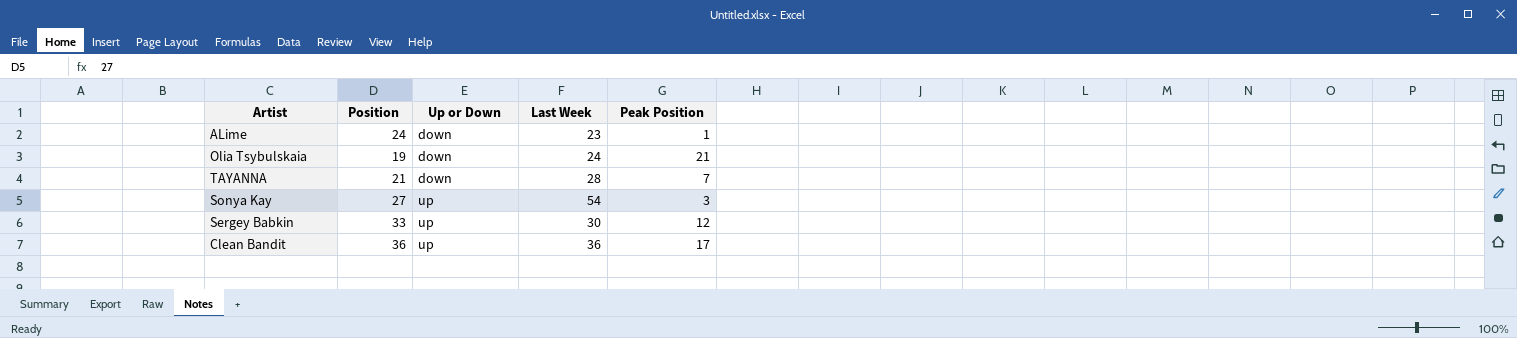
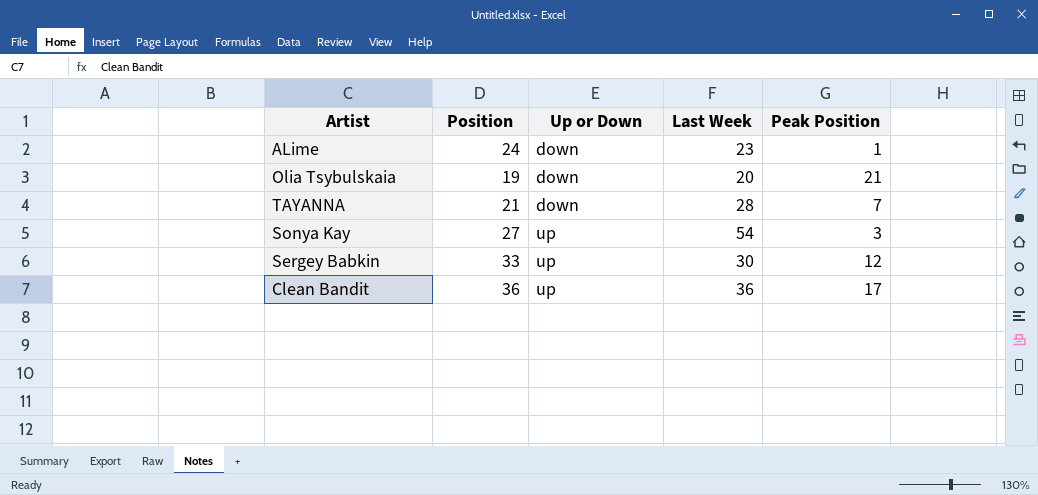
Olia Tsybulskaia | Last Week: 24 -> 20

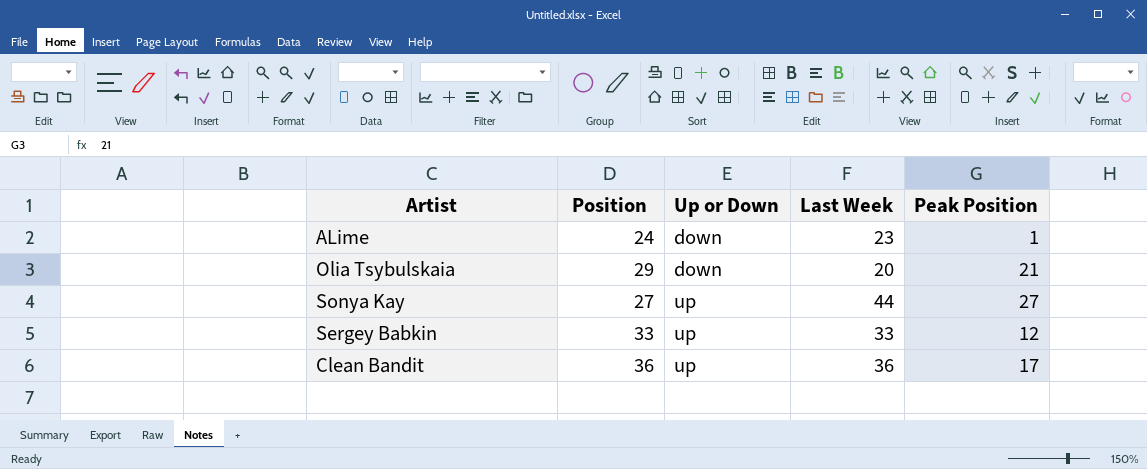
row TAYANNA: 21 | down | 28 | 7 -> none
Olia Tsybulskaia | Position: 19 -> 29
Sonya Kay | Last Week: 54 -> 44
Sonya Kay | Peak Position: 3 -> 27
Sergey Babkin | Last Week: 30 -> 33

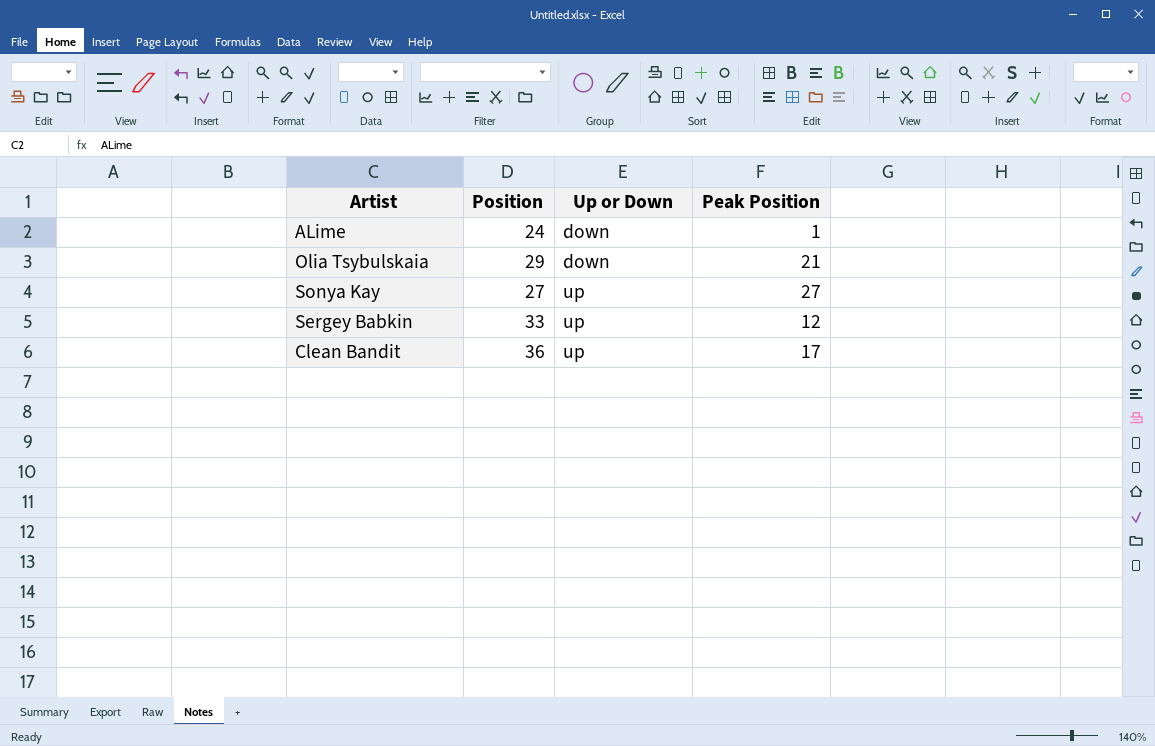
column Last Week | position: 4 -> none

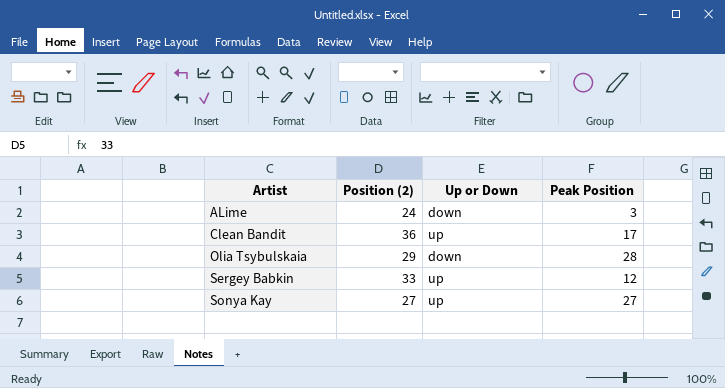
row order: Up or Down ascending -> Artist ascending
column name: Position -> Position (2)
ALime | Peak Position: 1 -> 3
Olia Tsybulskaia | Peak Position: 21 -> 28

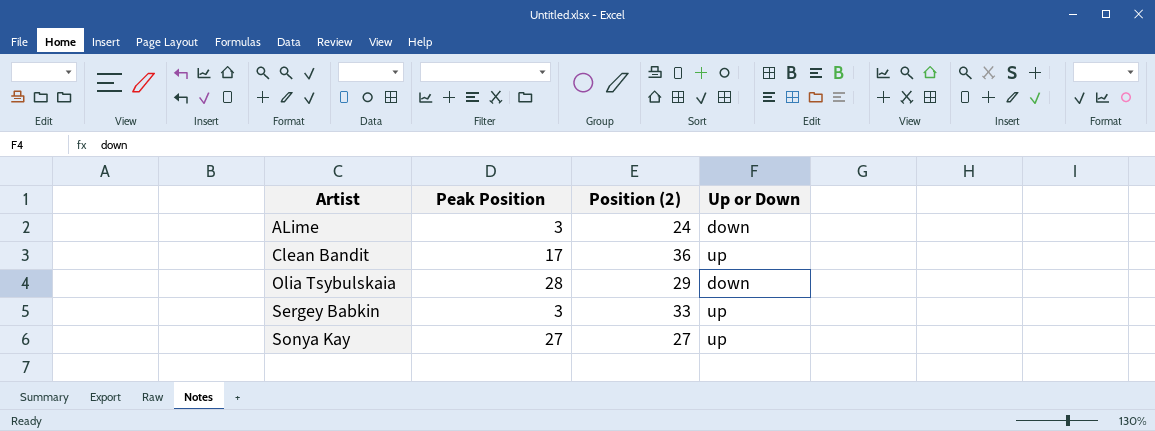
column Peak Position | position: 4 -> 2
Sergey Babkin | Peak Position: 12 -> 3

